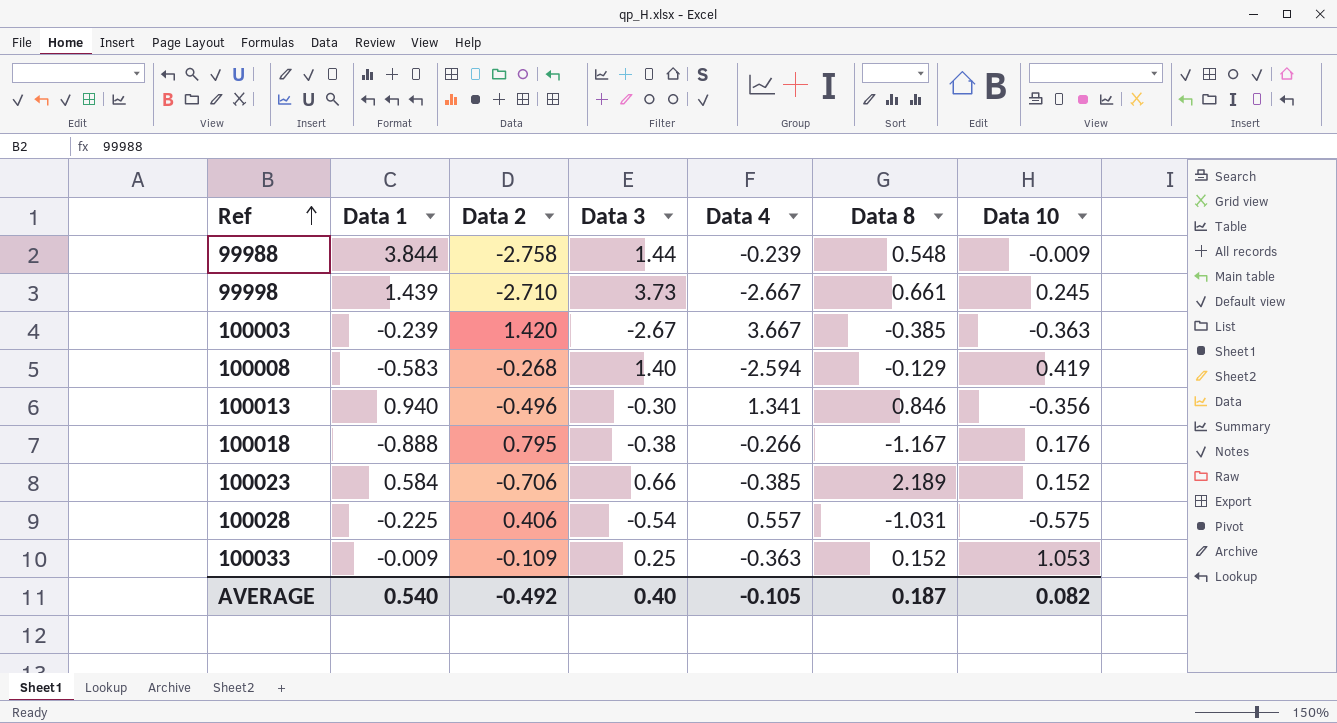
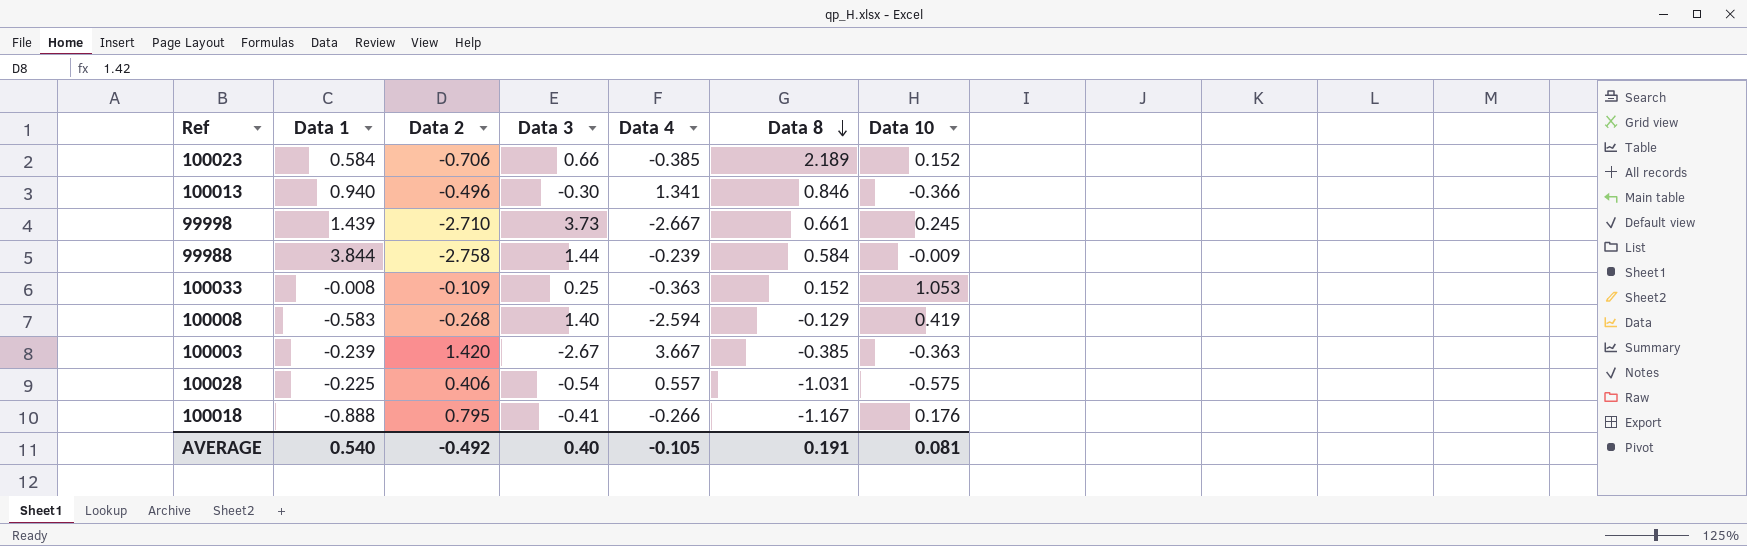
row order: Ref ascending -> Data 8 descending
100013 | Data 10: -0.356 -> -0.366
99988 | Data 8: 0.548 -> 0.584
100033 | Data 1: -0.009 -> -0.008
100018 | Data 3: -0.38 -> -0.41
AVERAGE | Data 8: 0.187 -> 0.191
AVERAGE | Data 10: 0.082 -> 0.081

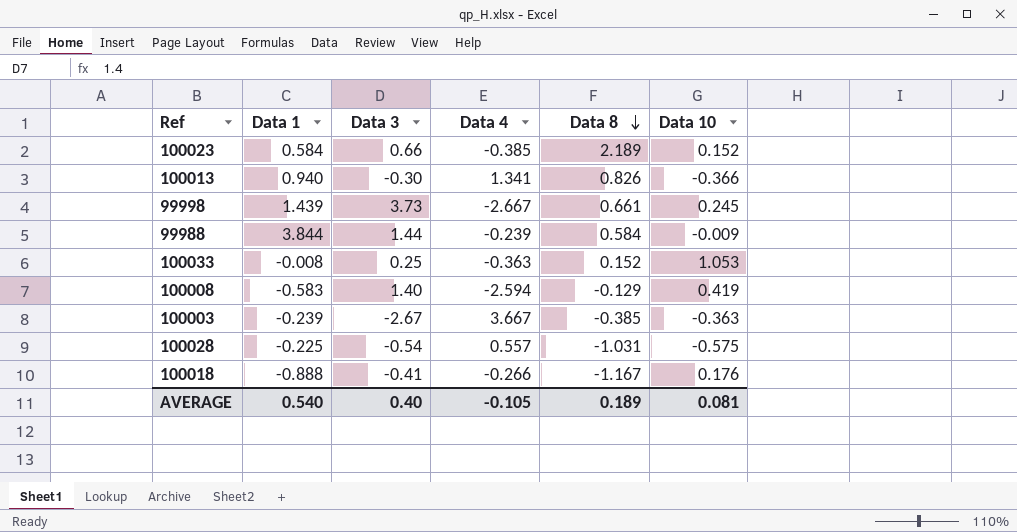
column Data 2 | position: 3 -> none
100013 | Data 8: 0.846 -> 0.826
AVERAGE | Data 8: 0.191 -> 0.189

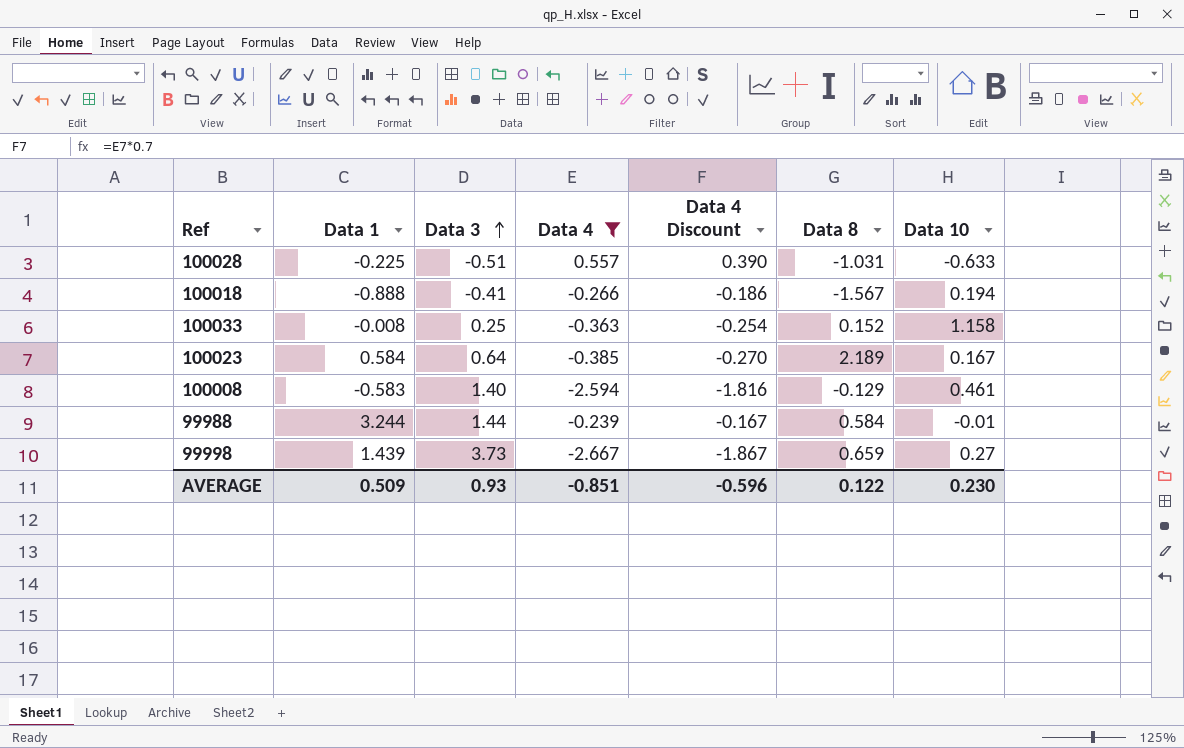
filter: none -> Data 4 <= 0.557
row order: Data 8 descending -> Data 3 ascending
column Data 4 Discount | formula: none -> [Data 4] * 0.7
100028 | Data 3: -0.54 -> -0.51
100028 | Data 10: -0.575 -> -0.633
100018 | Data 8: -1.167 -> -1.567
100018 | Data 10: 0.176 -> 0.194
100033 | Data 10: 1.053 -> 1.158
100023 | Data 3: 0.66 -> 0.64
100023 | Data 10: 0.152 -> 0.167
100008 | Data 10: 0.419 -> 0.461
99988 | Data 1: 3.844 -> 3.244
99988 | Data 10: -0.009 -> -0.01
99998 | Data 8: 0.661 -> 0.659
99998 | Data 10: 0.245 -> 0.27
AVERAGE | Data 1: 0.540 -> 0.509
AVERAGE | Data 3: 0.40 -> 0.93
AVERAGE | Data 4: -0.105 -> -0.851
AVERAGE | Data 8: 0.189 -> 0.122
AVERAGE | Data 10: 0.081 -> 0.230

